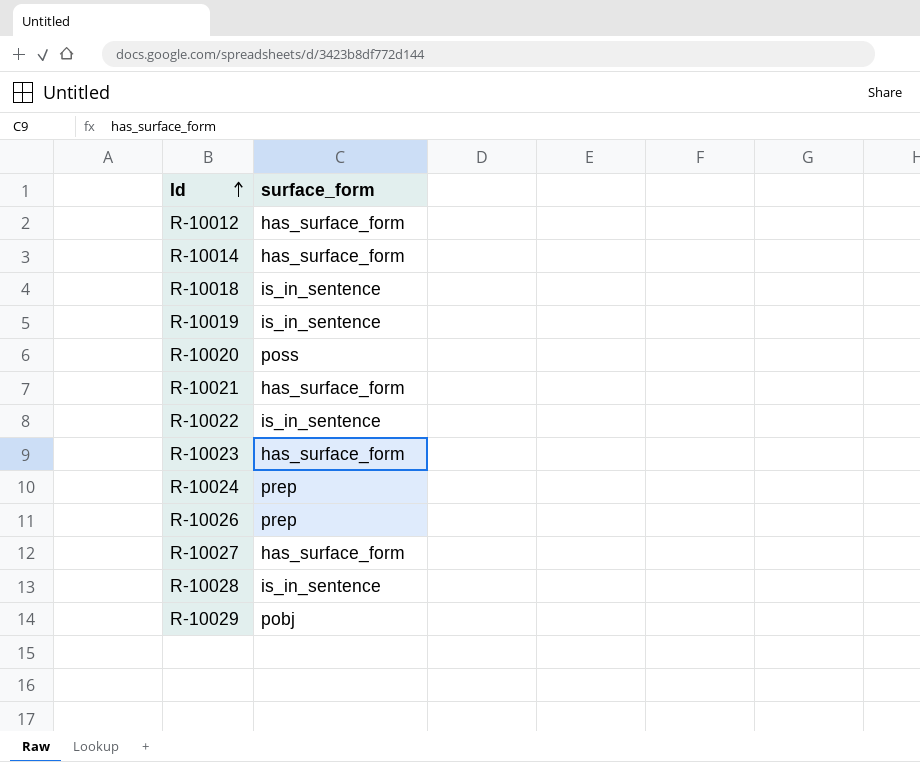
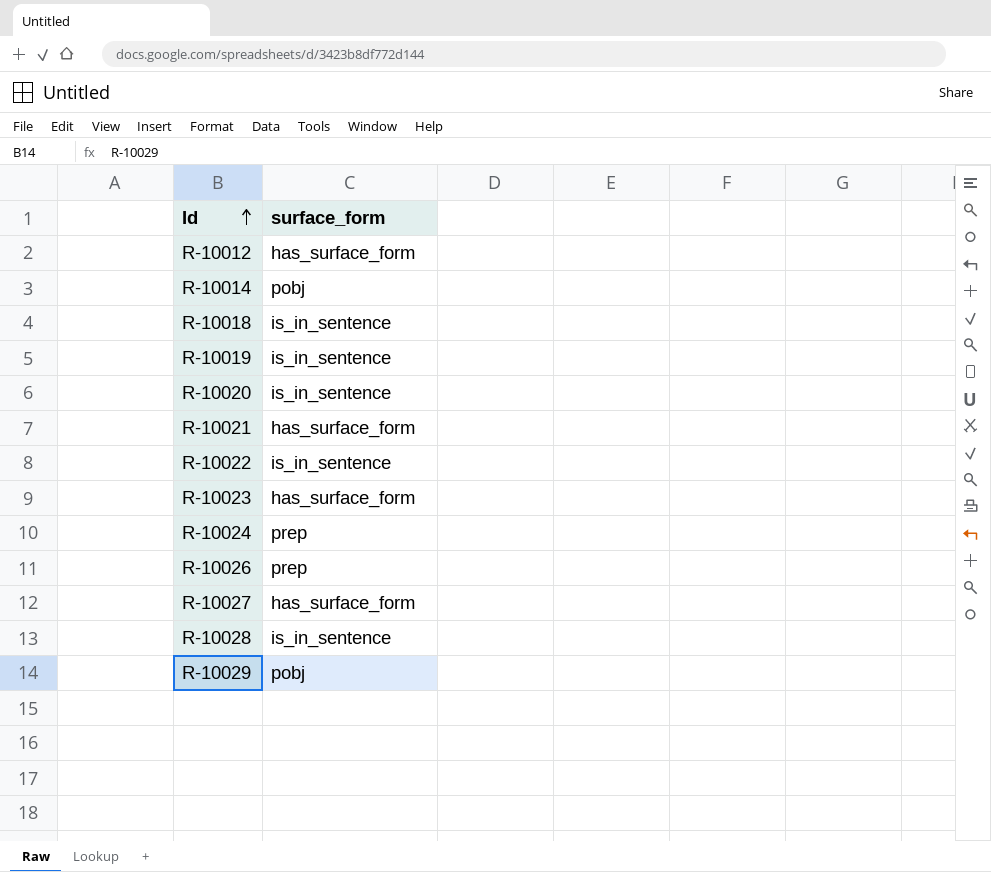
R-10014 | surface_form: has_surface_form -> pobj
R-10020 | surface_form: poss -> is_in_sentence

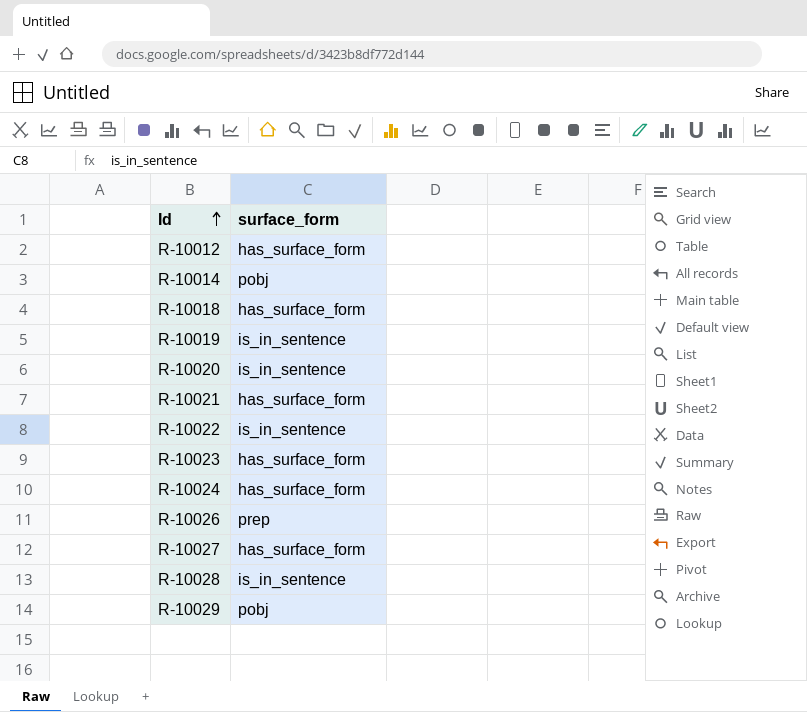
R-10018 | surface_form: is_in_sentence -> has_surface_form
R-10024 | surface_form: prep -> has_surface_form

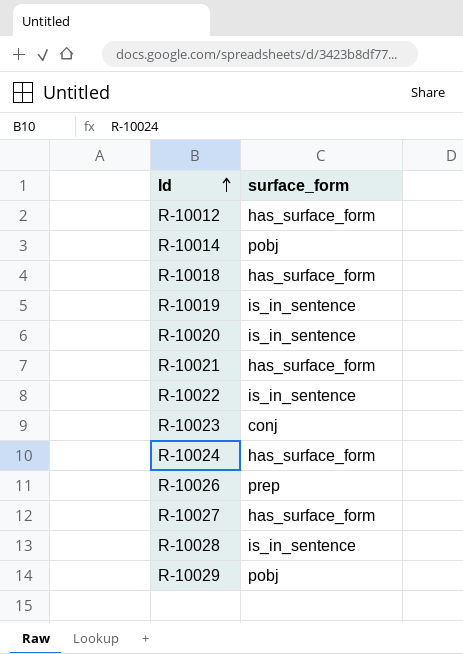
R-10023 | surface_form: has_surface_form -> conj

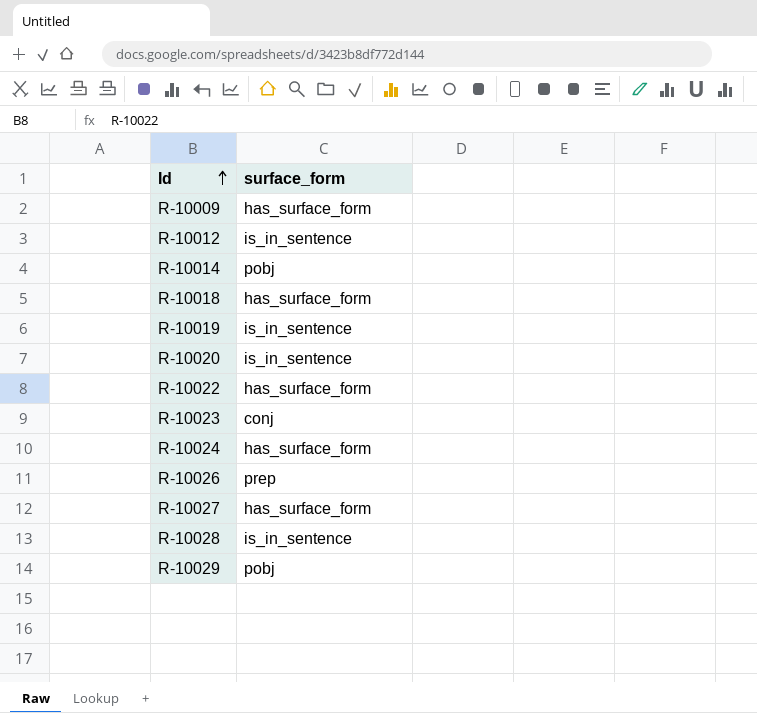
row R-10021: has_surface_form -> none
row R-10009: none -> has_surface_form
R-10012 | surface_form: has_surface_form -> is_in_sentence
R-10022 | surface_form: is_in_sentence -> has_surface_form

